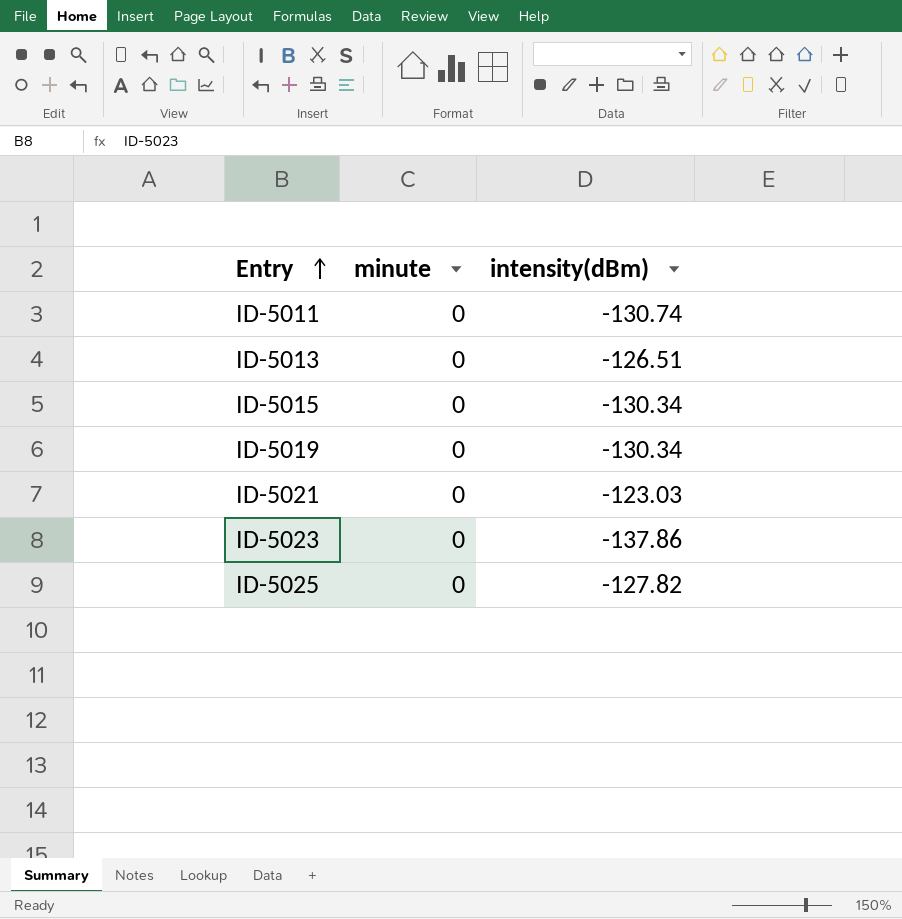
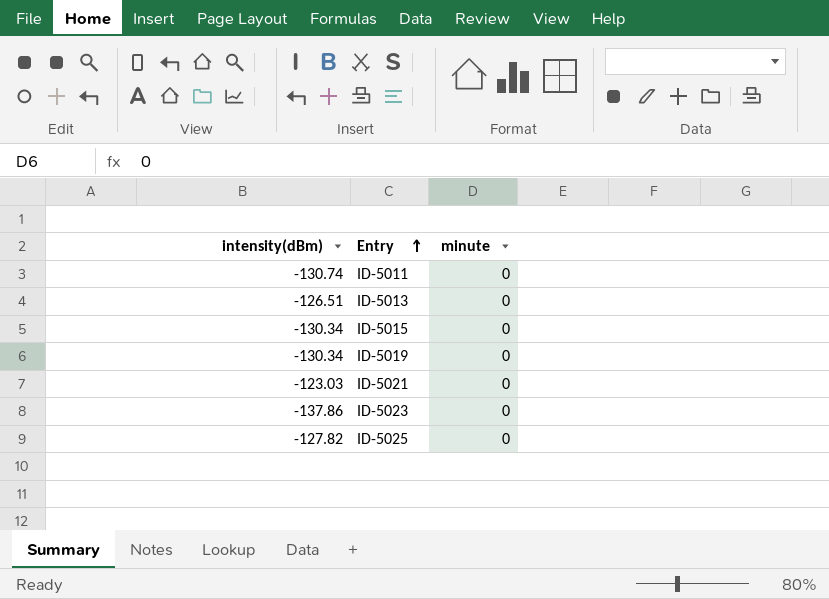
column intensity(dBm) | position: 3 -> 1

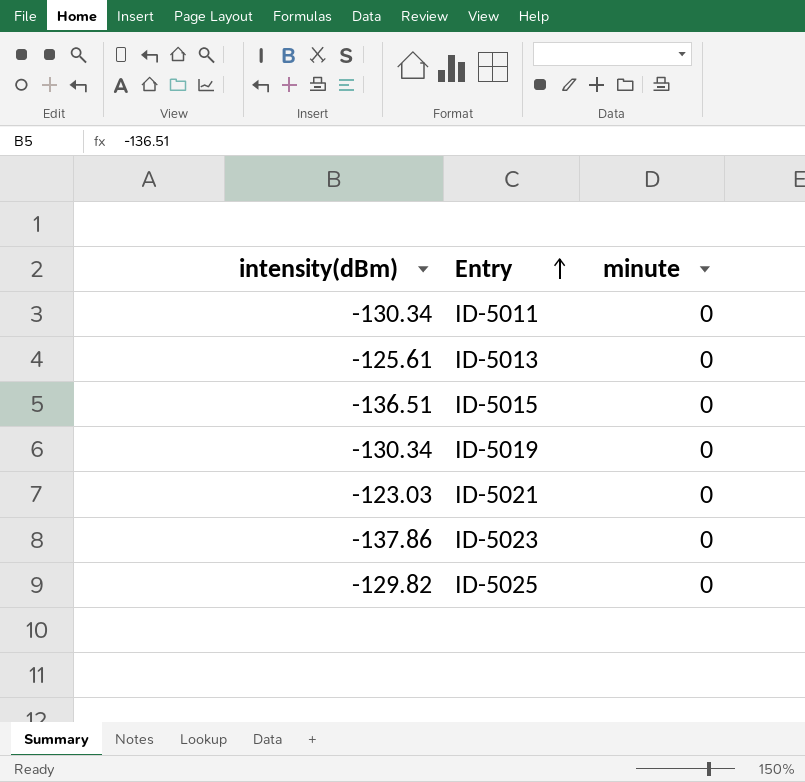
ID-5011 | intensity(dBm): -130.74 -> -130.34
ID-5013 | intensity(dBm): -126.51 -> -125.61
ID-5015 | intensity(dBm): -130.34 -> -136.51
ID-5025 | intensity(dBm): -127.82 -> -129.82

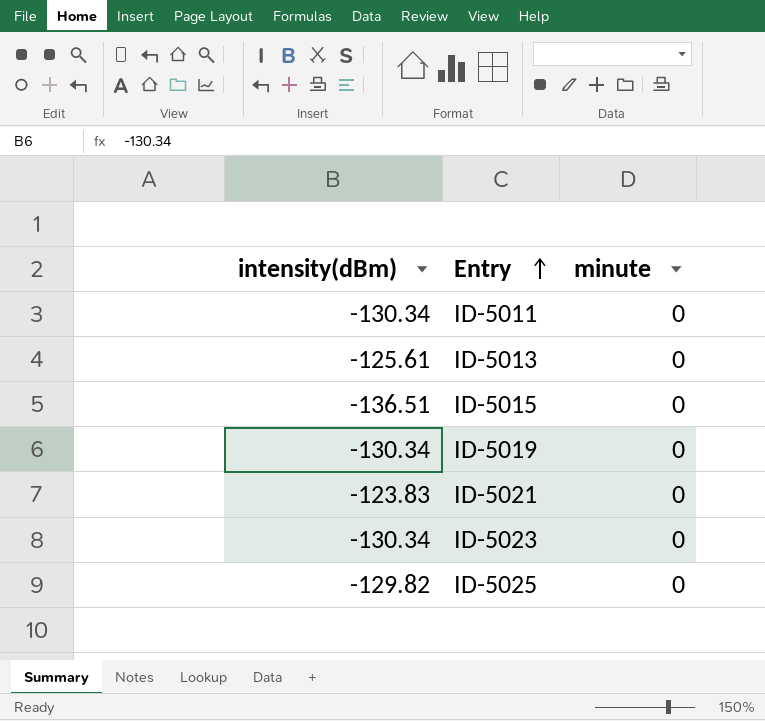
ID-5021 | intensity(dBm): -123.03 -> -123.83
ID-5023 | intensity(dBm): -137.86 -> -130.34

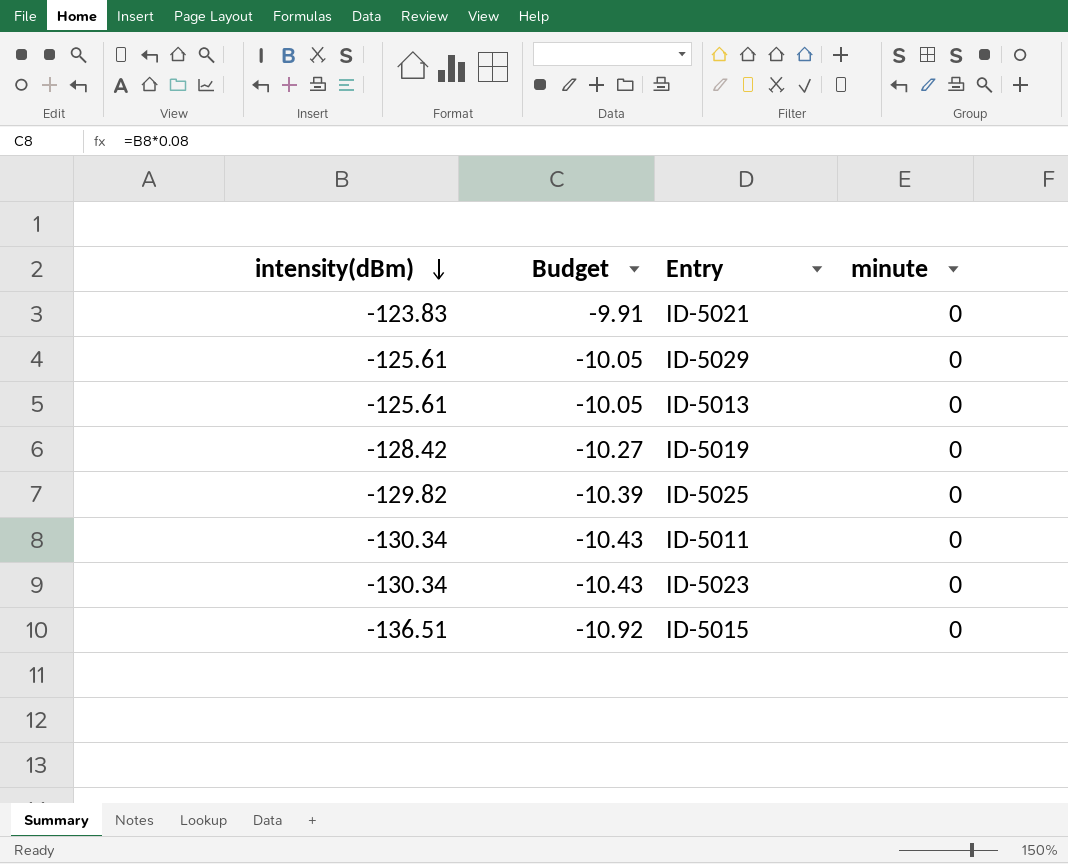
row order: Entry ascending -> intensity(dBm) descending
column Budget | formula: none -> [intensity(dBm)] * 0.08
row ID-5029: none -> -125.61 | -10.05 | 0
ID-5019 | intensity(dBm): -130.34 -> -128.42

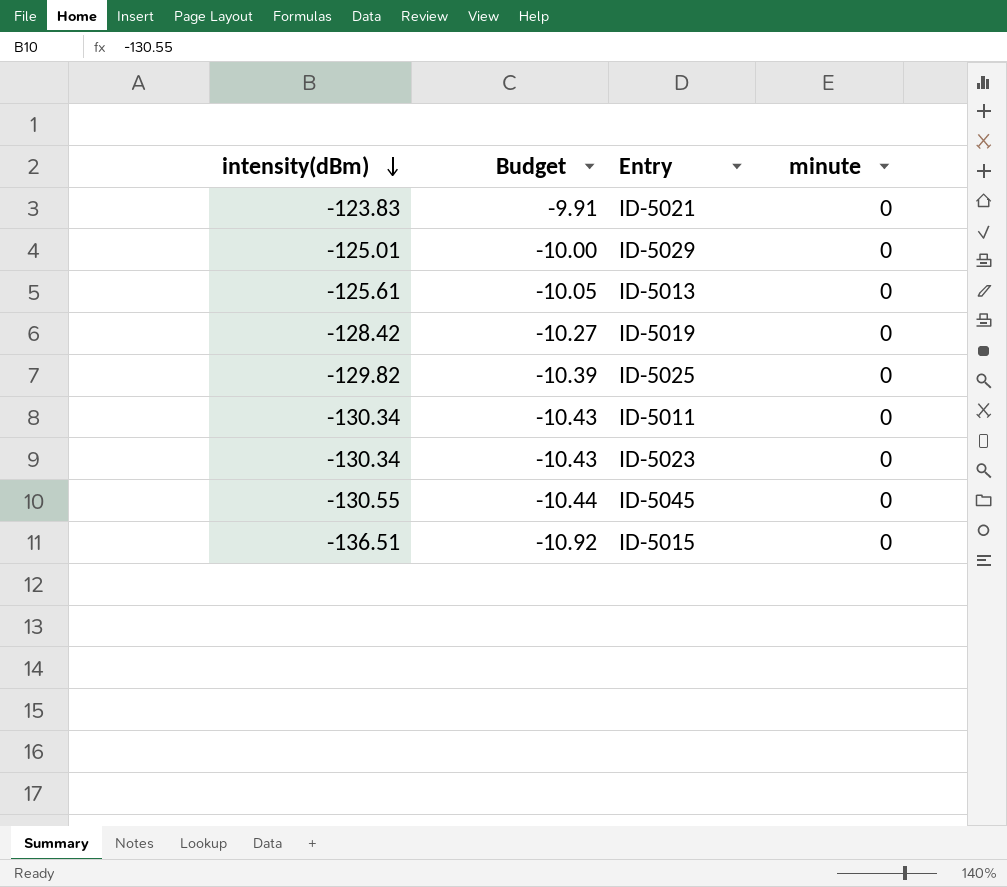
ID-5029 | intensity(dBm): -125.61 -> -125.01
ID-5029 | Budget: -10.05 -> -10.00
row ID-5045: none -> -130.55 | -10.44 | 0

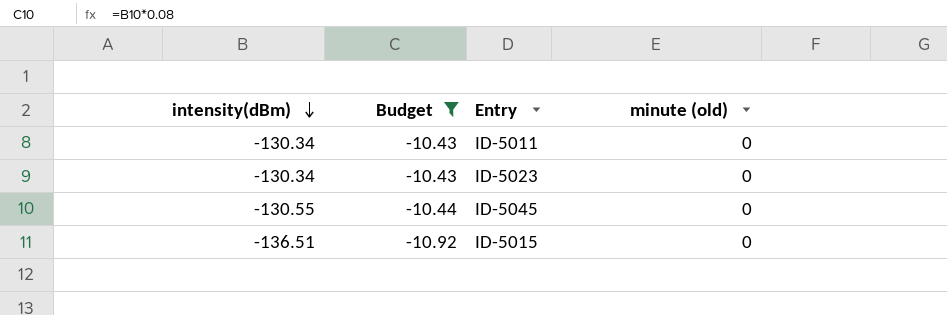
filter: none -> Budget <= -10.43
column name: minute -> minute (old)

